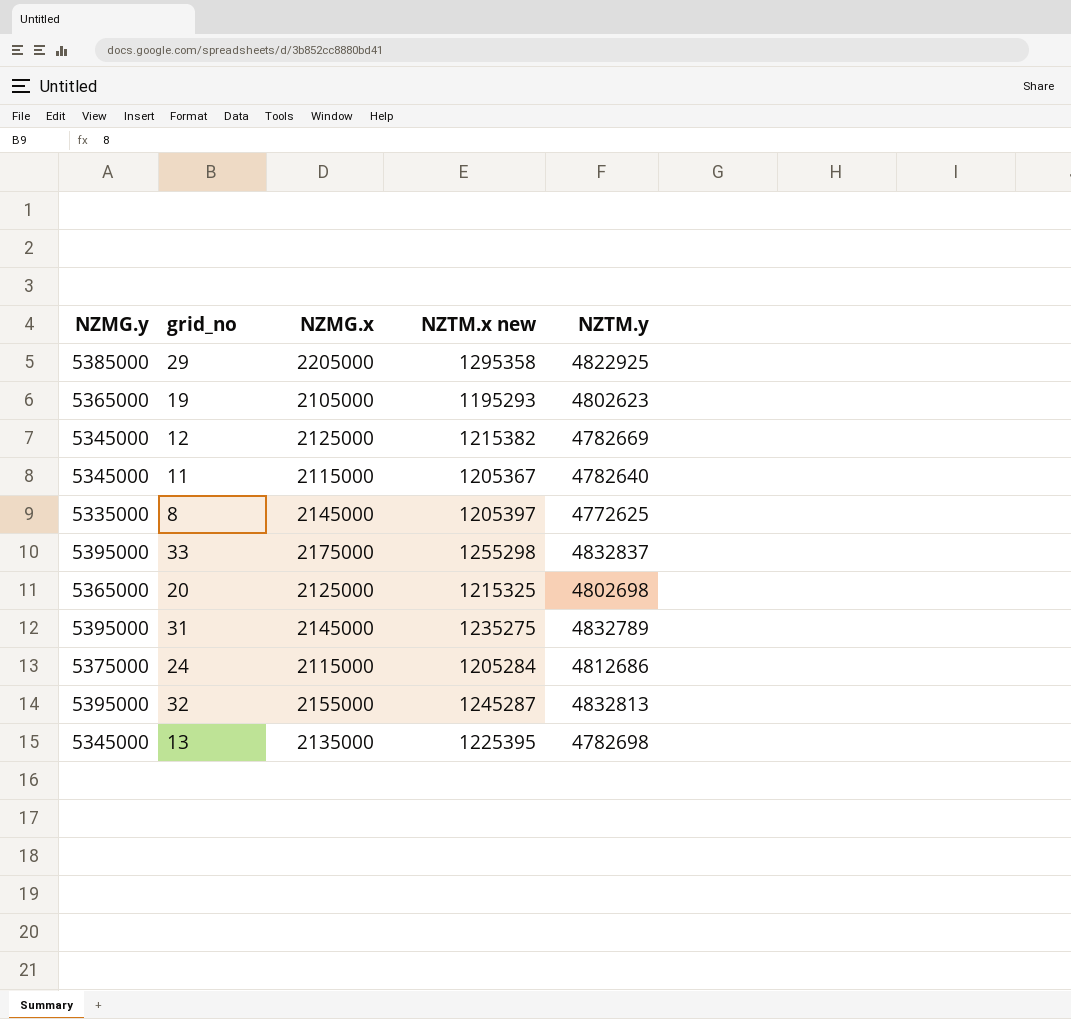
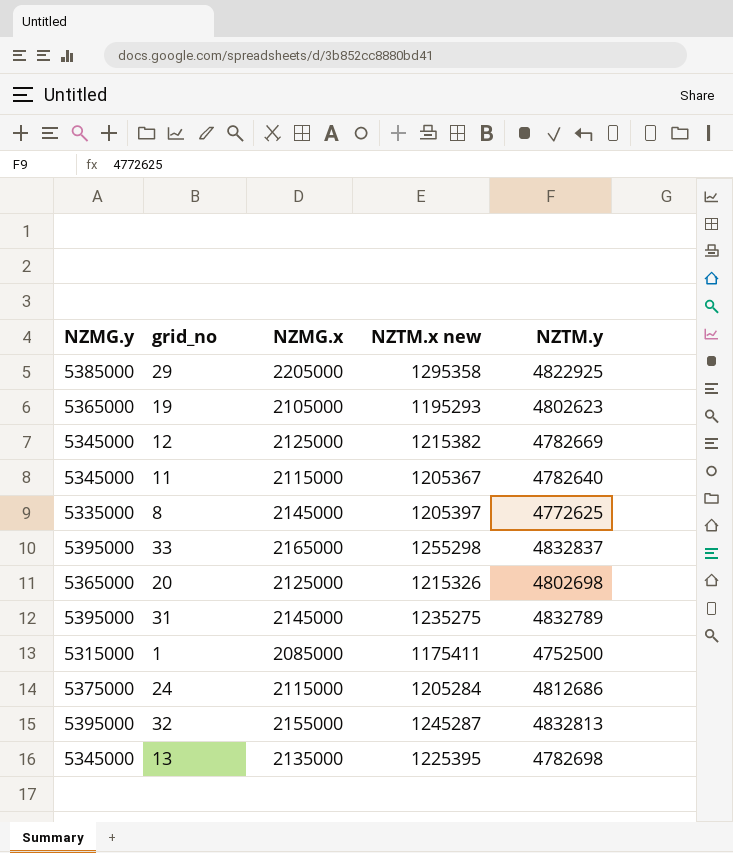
33 | NZMG.x: 2175000 -> 2165000
20 | NZTM.x new: 1215325 -> 1215326
row 1: none -> 5315000 | 2085000 | 1175411 | 4752500

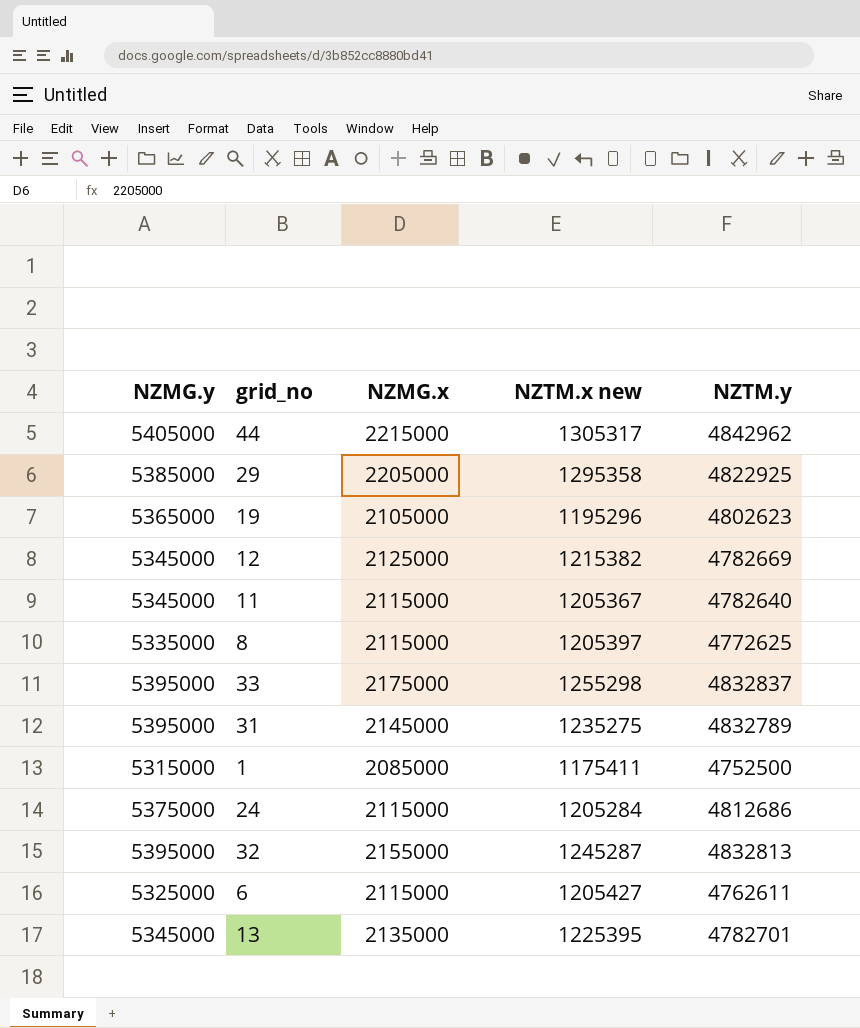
row 20: 5365000 | 2125000 | 1215326 | 4802698 -> none
row 44: none -> 5405000 | 2215000 | 1305317 | 4842962
19 | NZTM.x new: 1195293 -> 1195296
8 | NZMG.x: 2145000 -> 2115000
33 | NZMG.x: 2165000 -> 2175000
row 6: none -> 5325000 | 2115000 | 1205427 | 4762611
13 | NZTM.y: 4782698 -> 4782701

